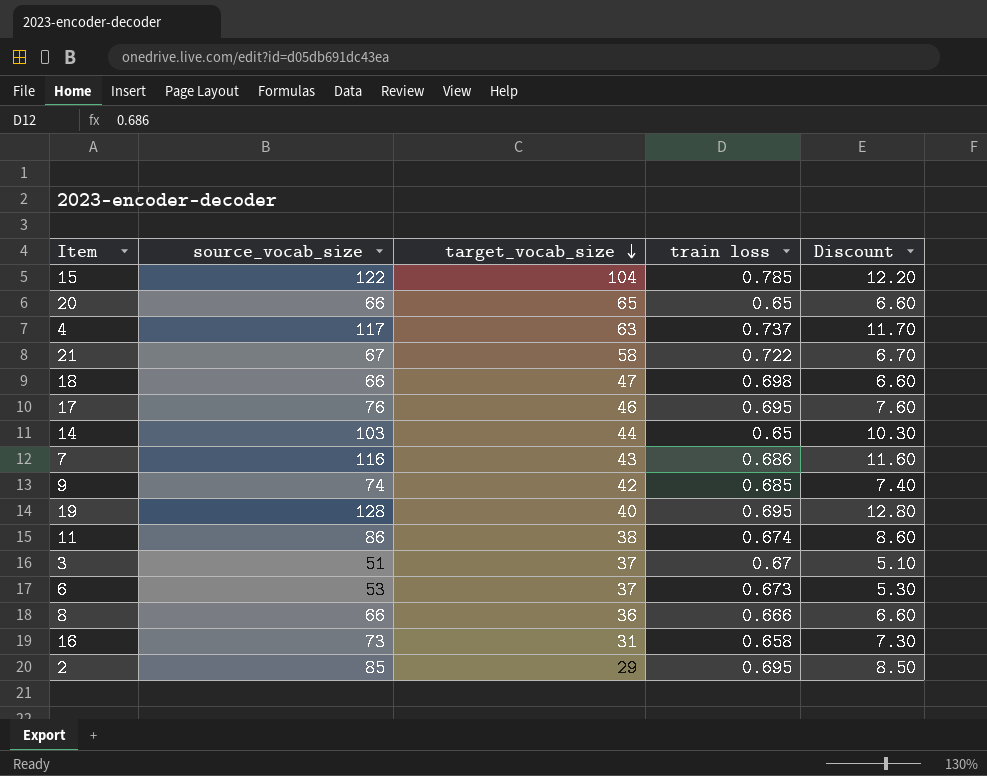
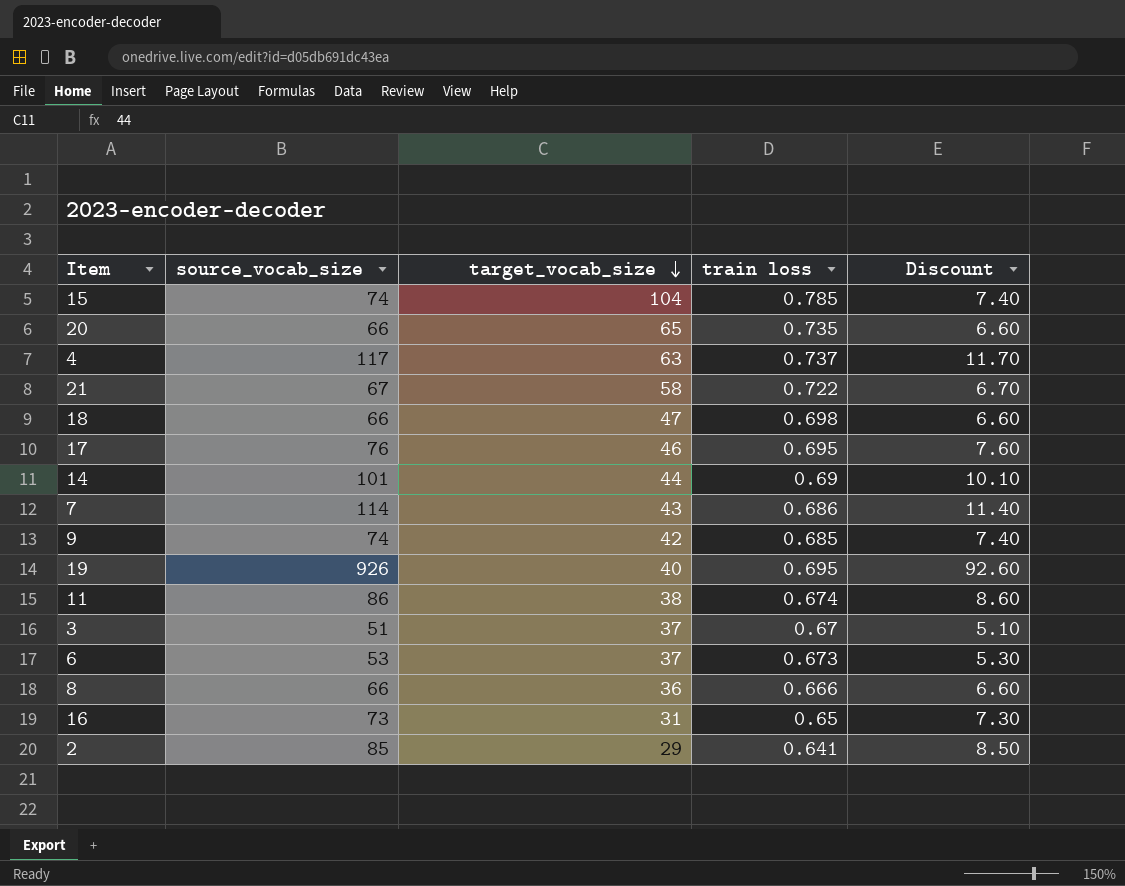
15 | source_vocab_size: 122 -> 74
15 | Discount: 12.20 -> 7.40
20 | train loss: 0.65 -> 0.735
14 | source_vocab_size: 103 -> 101
14 | train loss: 0.65 -> 0.69
14 | Discount: 10.30 -> 10.10
7 | source_vocab_size: 116 -> 114
7 | Discount: 11.60 -> 11.40
19 | source_vocab_size: 128 -> 926
19 | Discount: 12.80 -> 92.60
16 | train loss: 0.658 -> 0.65
2 | train loss: 0.695 -> 0.641

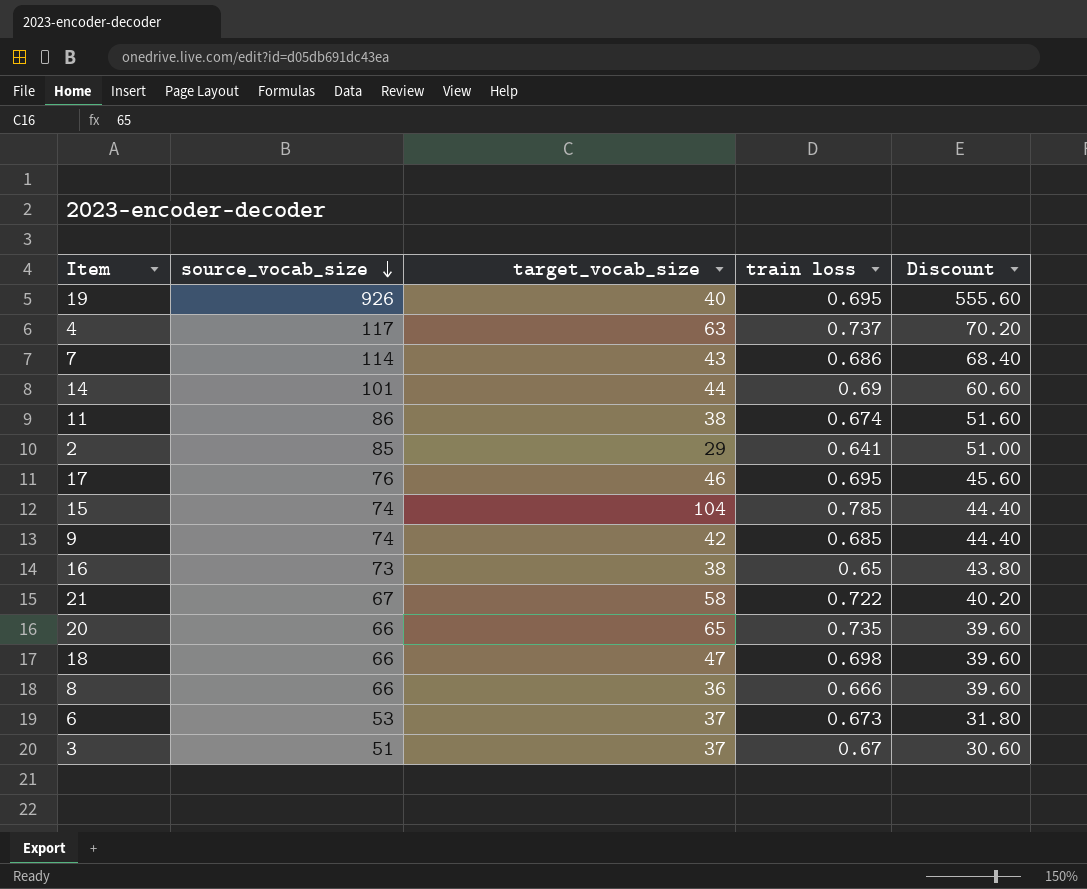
row order: target_vocab_size descending -> source_vocab_size descending
column Discount | formula: [source_vocab_size] * 0.1 -> [source_vocab_size] * 0.6
16 | target_vocab_size: 31 -> 38

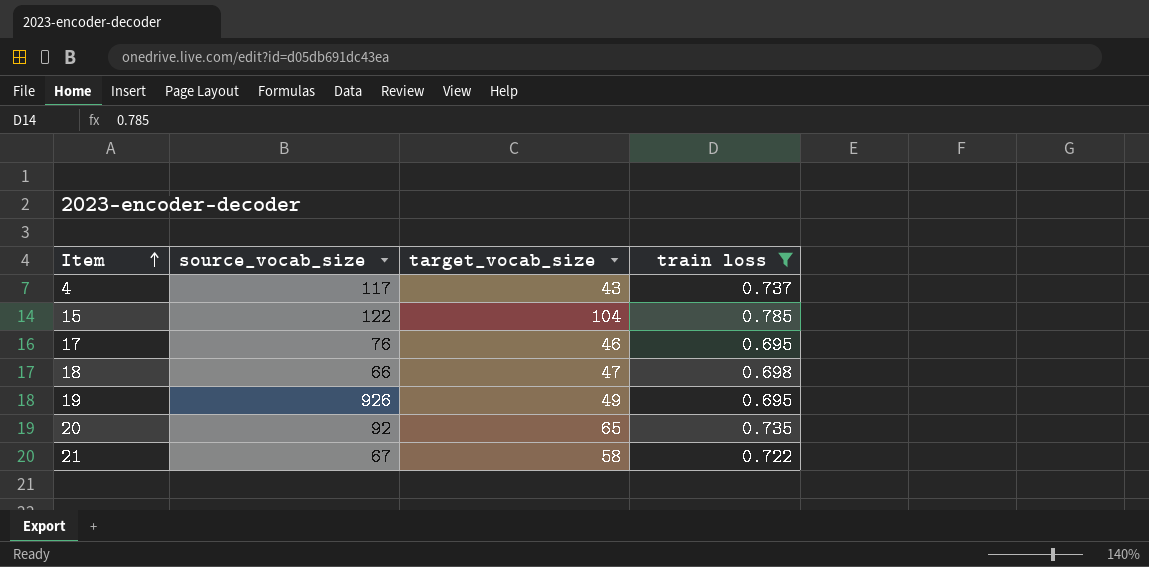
filter: none -> train loss >= 0.695
row order: source_vocab_size descending -> Item ascending
column Discount | formula: [source_vocab_size] * 0.6 -> none
4 | target_vocab_size: 63 -> 43
15 | source_vocab_size: 74 -> 122
19 | target_vocab_size: 40 -> 49
20 | source_vocab_size: 66 -> 92

